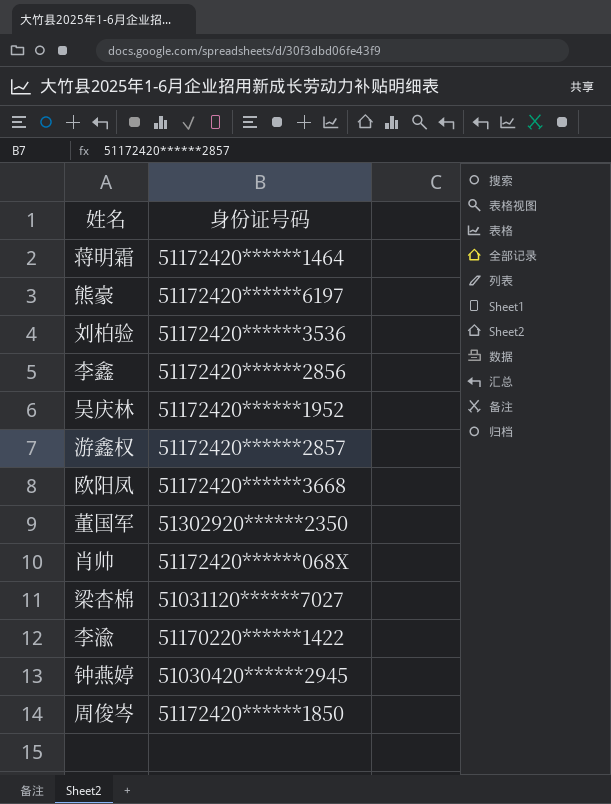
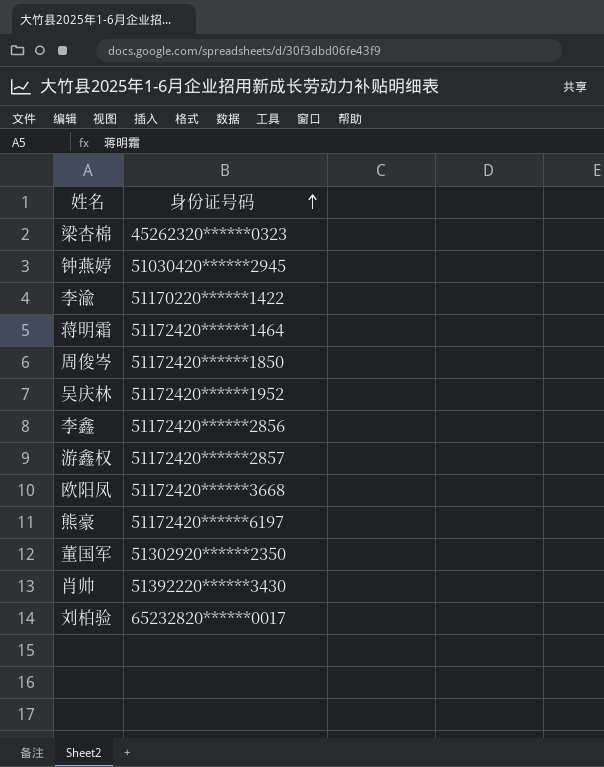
row order: none -> 身份证号码 ascending
梁杏棉 | 身份证号码: 51031120******7027 -> 45262320******0323
肖帅 | 身份证号码: 51172420******068X -> 51392220******3430
刘柏验 | 身份证号码: 51172420******3536 -> 65232820******0017

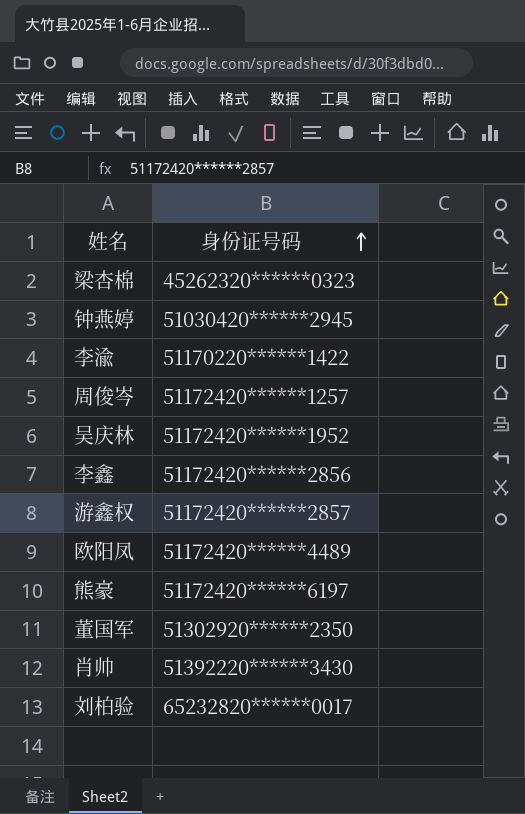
row 蒋明霜: 51172420******1464 -> none
周俊岑 | 身份证号码: 51172420******1850 -> 51172420******1257
欧阳凤 | 身份证号码: 51172420******3668 -> 51172420******4489

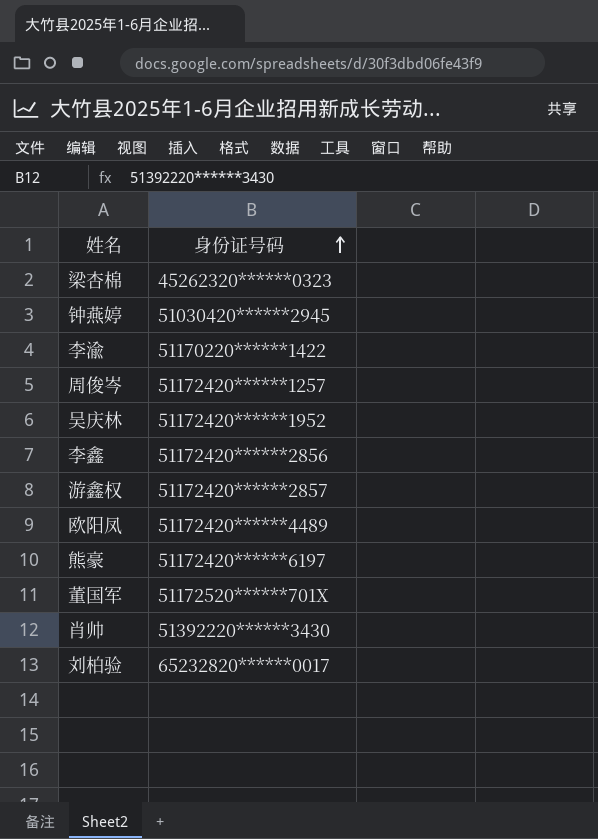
董国军 | 身份证号码: 51302920******2350 -> 51172520******701X

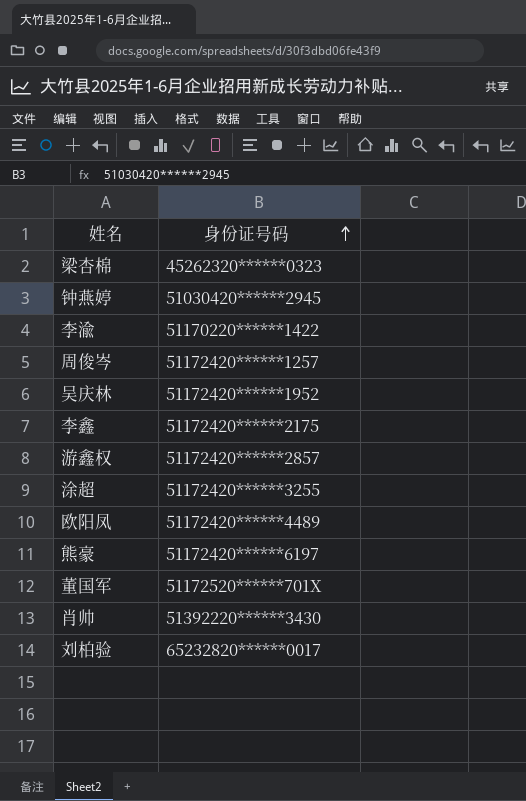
李鑫 | 身份证号码: 51172420******2856 -> 51172420******2175
row 涂超: none -> 51172420******3255

